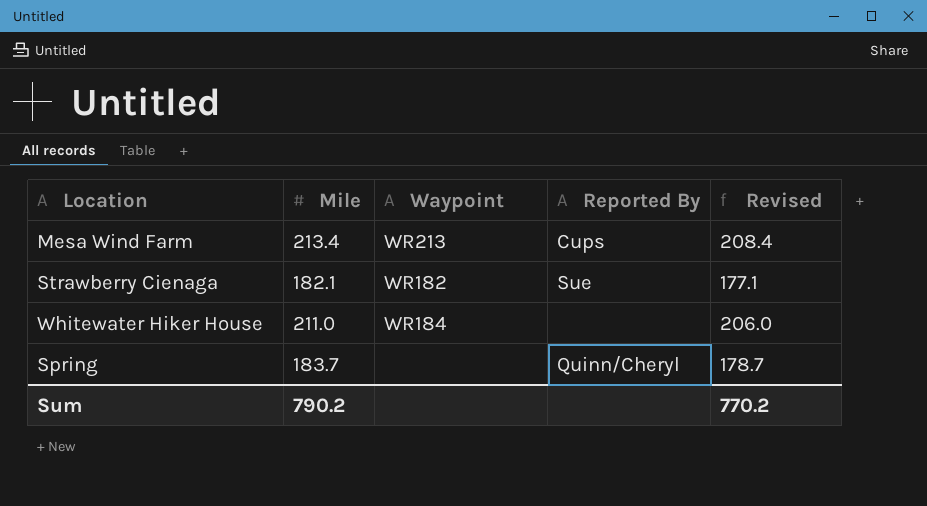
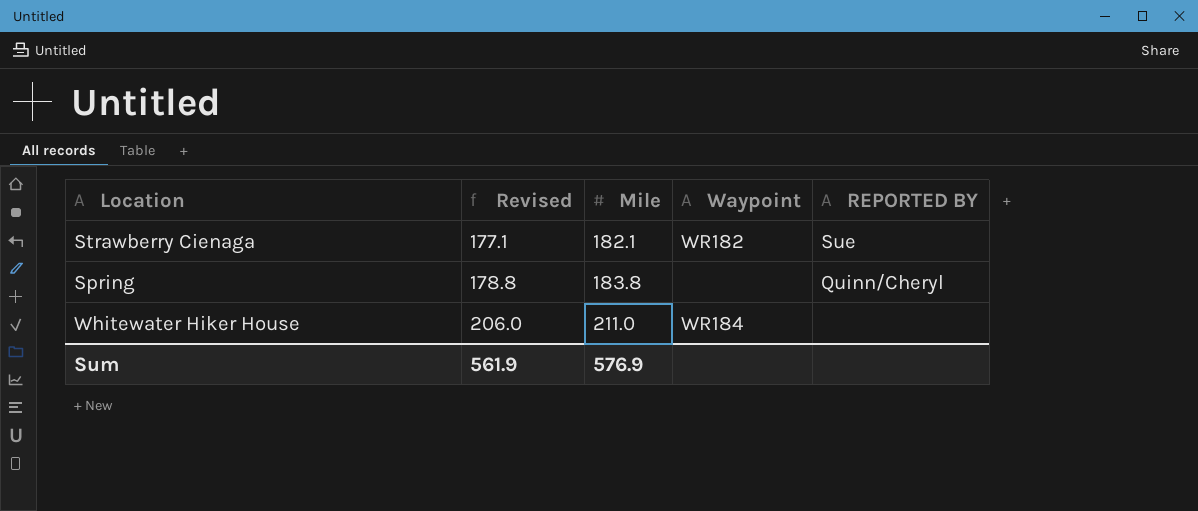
row order: none -> Revised ascending
column Revised | position: 5 -> 2
column name: Reported By -> REPORTED BY
row Mesa Wind Farm: 213.4 | WR213 | Cups | 208.4 -> none
Spring | Revised: 178.7 -> 178.8
Spring | Mile: 183.7 -> 183.8
Sum | Revised: 770.2 -> 561.9
Sum | Mile: 790.2 -> 576.9

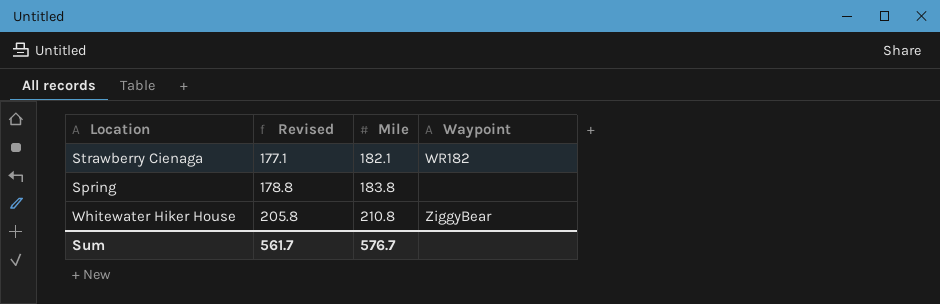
column REPORTED BY | position: 5 -> none
Whitewater Hiker House | Revised: 206.0 -> 205.8
Whitewater Hiker House | Mile: 211.0 -> 210.8
Whitewater Hiker House | Waypoint: WR184 -> ZiggyBear
Sum | Revised: 561.9 -> 561.7
Sum | Mile: 576.9 -> 576.7

